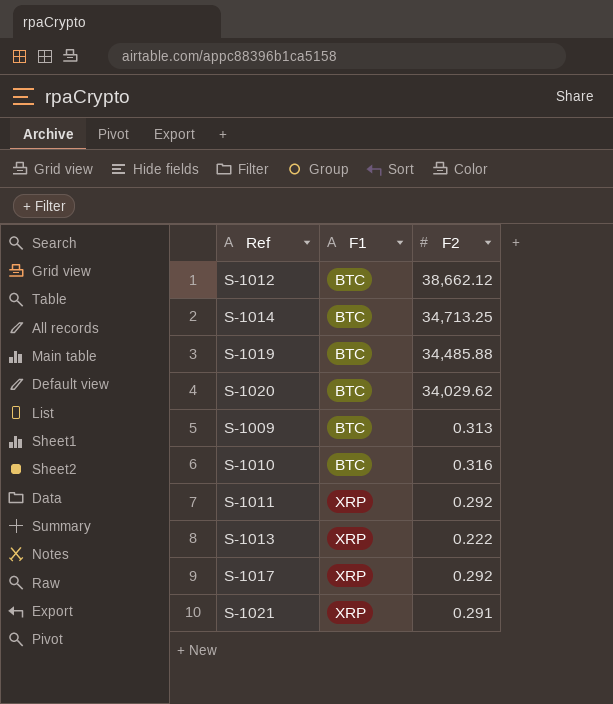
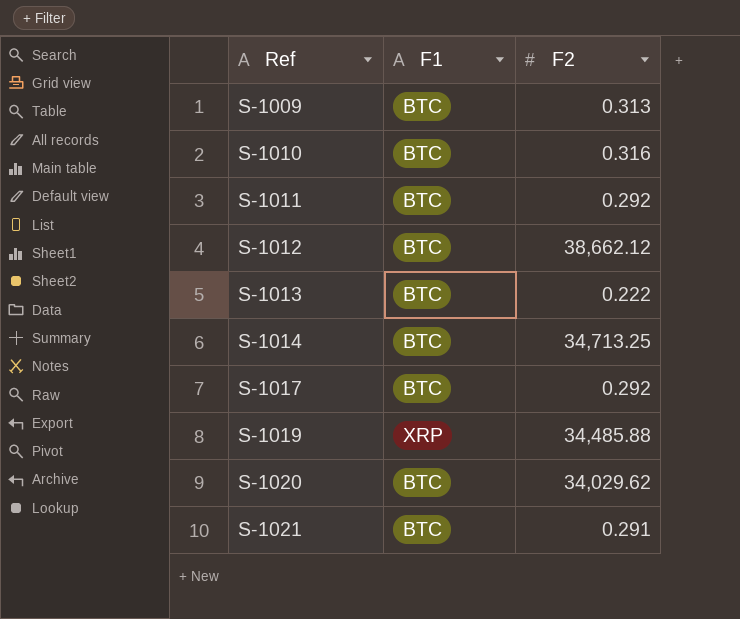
row order: F1 ascending -> Ref ascending
S-1011 | F1: XRP -> BTC
S-1013 | F1: XRP -> BTC
S-1017 | F1: XRP -> BTC
S-1019 | F1: BTC -> XRP
S-1021 | F1: XRP -> BTC

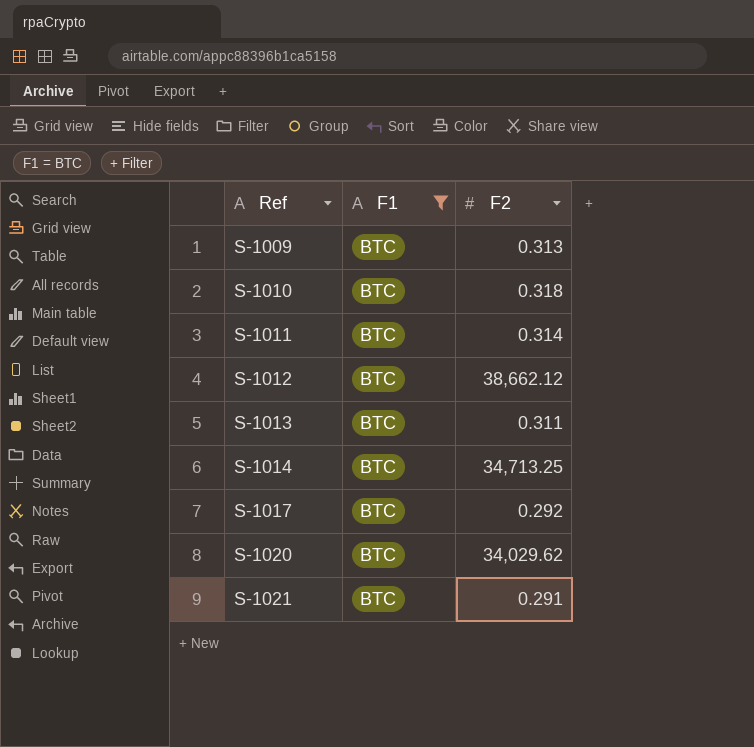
filter: none -> F1 = BTC
S-1010 | F2: 0.316 -> 0.318
S-1011 | F2: 0.292 -> 0.314
S-1013 | F2: 0.222 -> 0.311

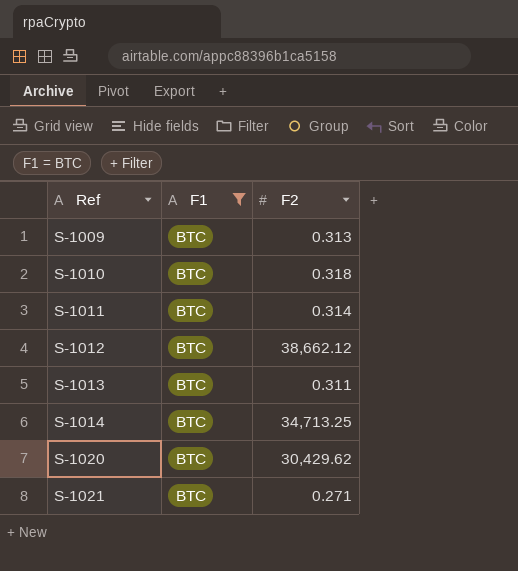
row S-1017: BTC | 0.292 -> none
S-1020 | F2: 34,029.62 -> 30,429.62
S-1021 | F2: 0.291 -> 0.271

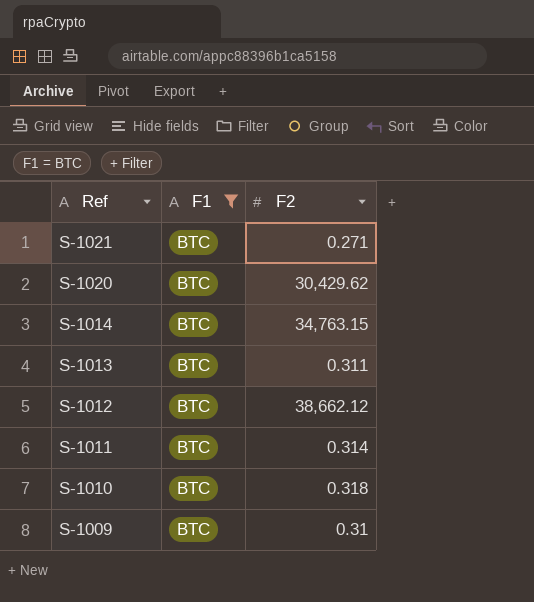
row order: Ref ascending -> Ref descending
S-1014 | F2: 34,713.25 -> 34,763.15
S-1009 | F2: 0.313 -> 0.31

